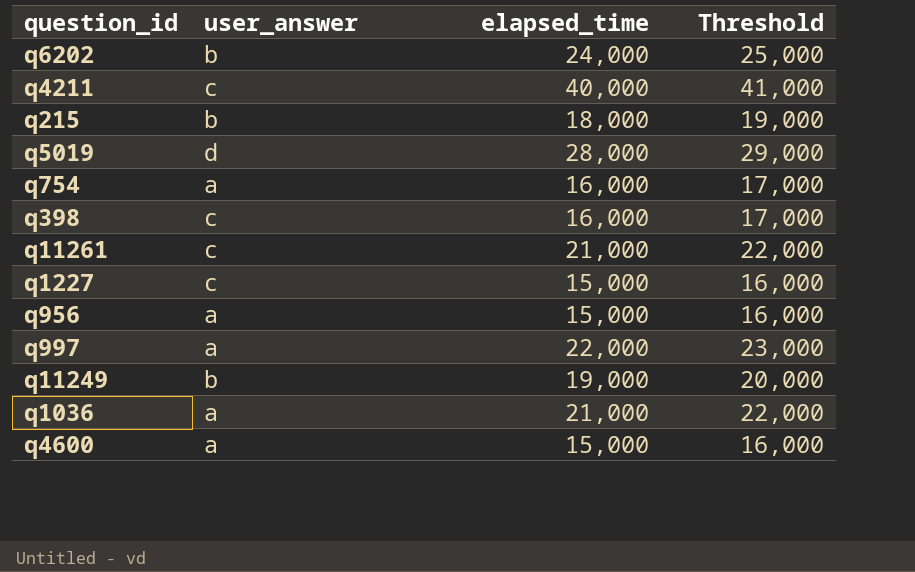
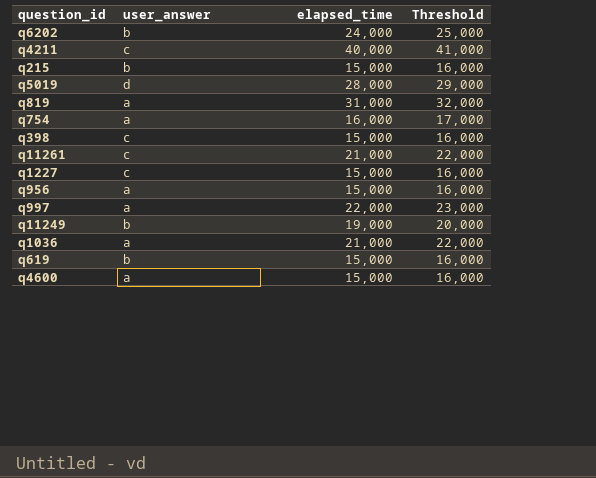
q215 | elapsed_time: 18,000 -> 15,000
q215 | Threshold: 19,000 -> 16,000
row q819: none -> a | 31,000 | 32,000
q398 | elapsed_time: 16,000 -> 15,000
q398 | Threshold: 17,000 -> 16,000
row q619: none -> b | 15,000 | 16,000

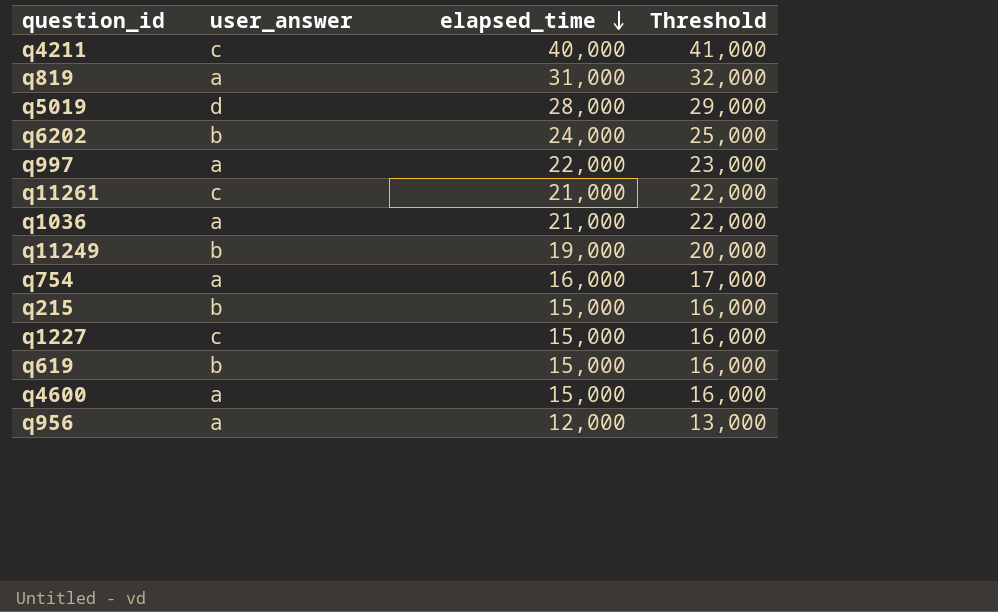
row order: none -> elapsed_time descending
row q398: c | 15,000 | 16,000 -> none
q956 | elapsed_time: 15,000 -> 12,000
q956 | Threshold: 16,000 -> 13,000

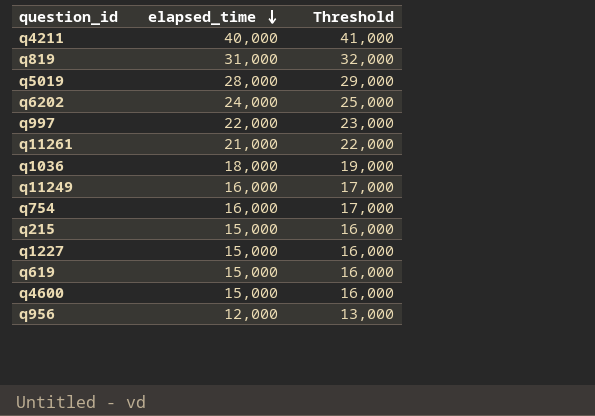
column user_answer | position: 2 -> none
q1036 | elapsed_time: 21,000 -> 18,000
q1036 | Threshold: 22,000 -> 19,000
q11249 | elapsed_time: 19,000 -> 16,000
q11249 | Threshold: 20,000 -> 17,000

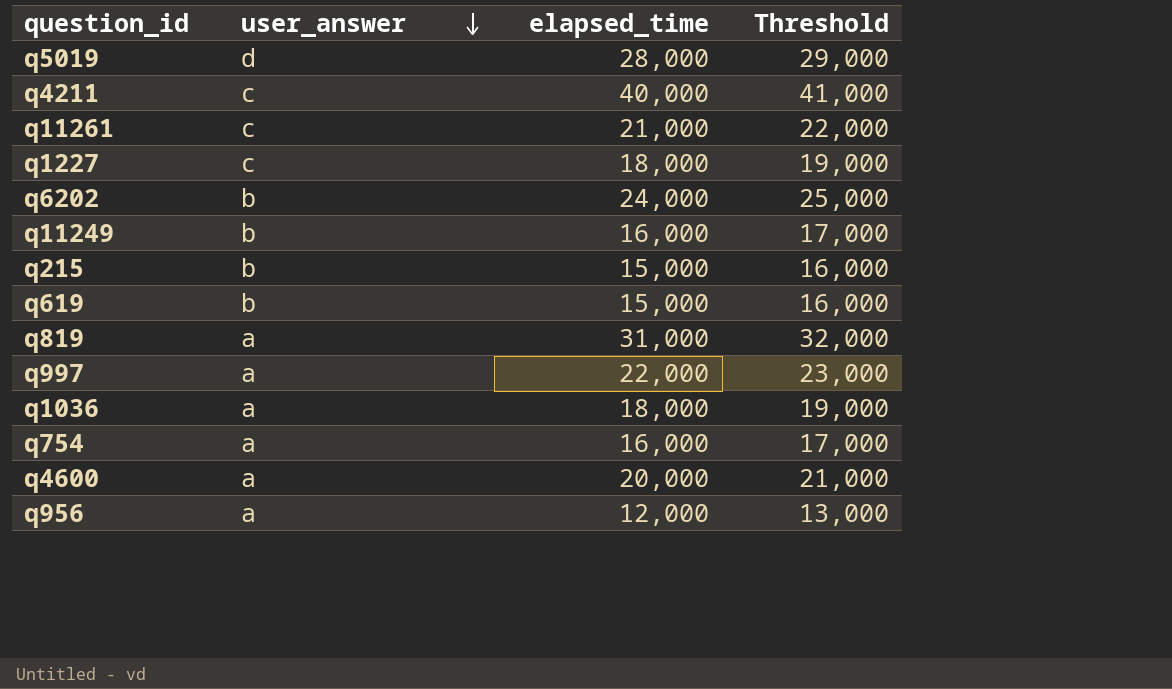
row order: elapsed_time descending -> user_answer descending
column user_answer | position: none -> 2
q1227 | elapsed_time: 15,000 -> 18,000
q1227 | Threshold: 16,000 -> 19,000
q4600 | elapsed_time: 15,000 -> 20,000
q4600 | Threshold: 16,000 -> 21,000

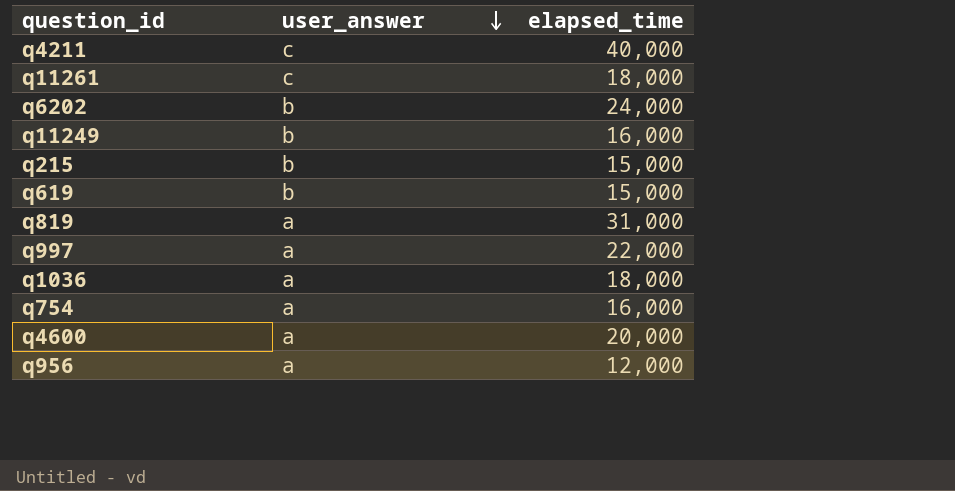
column Threshold | formula: [elapsed_time] + 1000 -> none
row q5019: d | 28,000 | 29,000 -> none
row q1227: c | 18,000 | 19,000 -> none
q11261 | elapsed_time: 21,000 -> 18,000

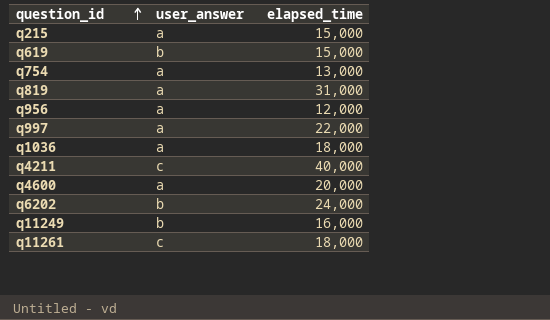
row order: user_answer descending -> question_id ascending
q215 | user_answer: b -> a
q754 | elapsed_time: 16,000 -> 13,000

